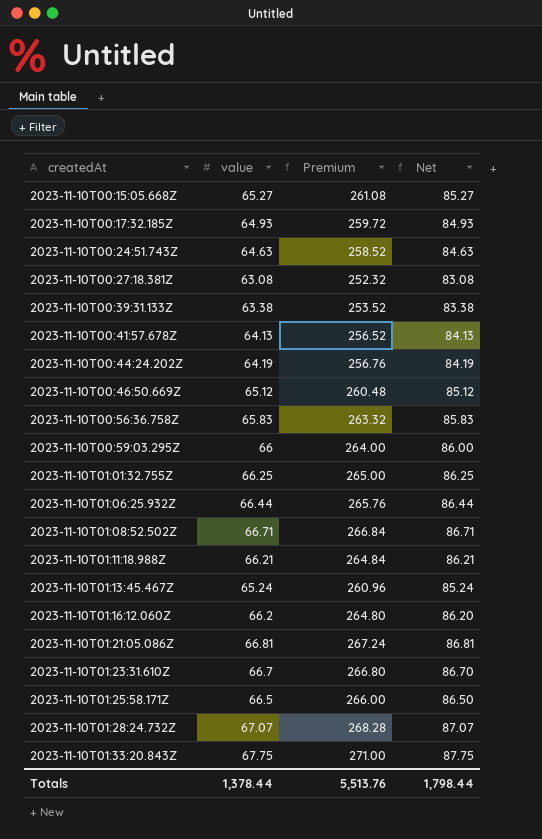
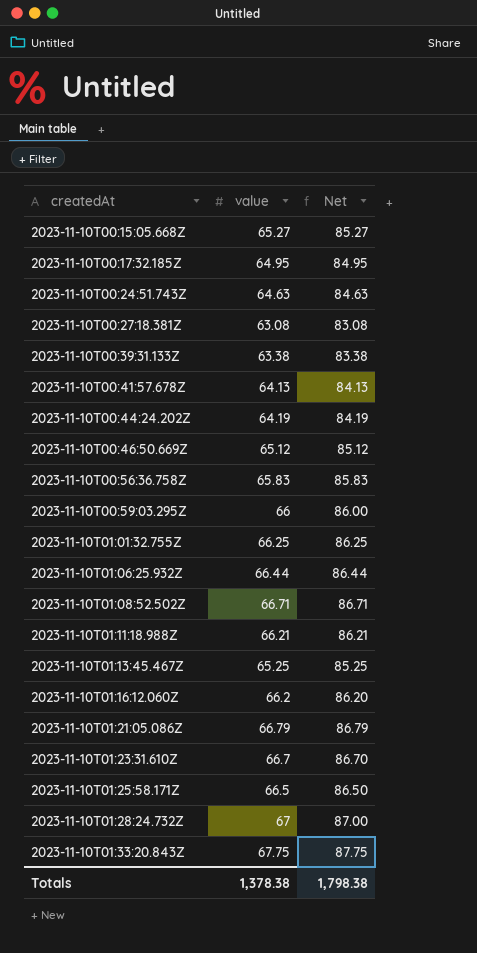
column Premium | formula: [value] * 4 -> none
2023-11-10T00:17:32.185Z | value: 64.93 -> 64.95
2023-11-10T00:17:32.185Z | Net: 84.93 -> 84.95
2023-11-10T01:13:45.467Z | value: 65.24 -> 65.25
2023-11-10T01:13:45.467Z | Net: 85.24 -> 85.25
2023-11-10T01:21:05.086Z | value: 66.81 -> 66.79
2023-11-10T01:21:05.086Z | Net: 86.81 -> 86.79
2023-11-10T01:28:24.732Z | value: 67.07 -> 67
2023-11-10T01:28:24.732Z | Net: 87.07 -> 87.00
Totals | value: 1,378.44 -> 1,378.38
Totals | Net: 1,798.44 -> 1,798.38

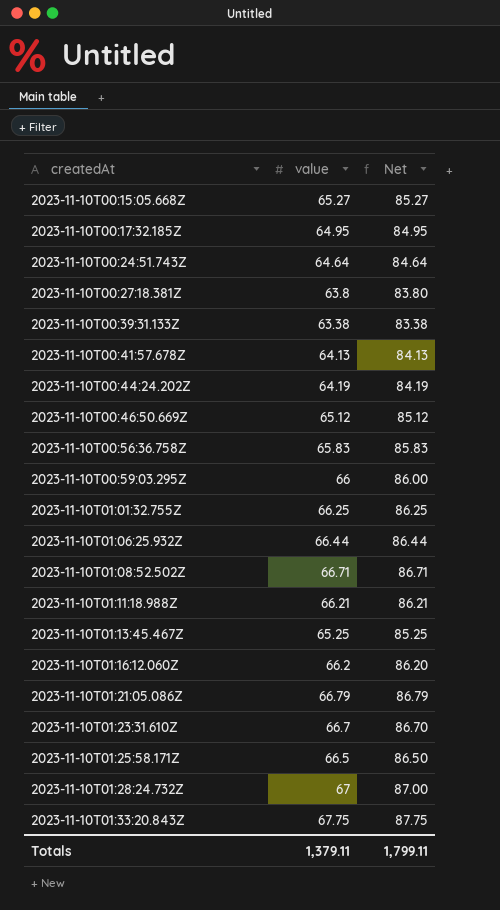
2023-11-10T00:24:51.743Z | value: 64.63 -> 64.64
2023-11-10T00:24:51.743Z | Net: 84.63 -> 84.64
2023-11-10T00:27:18.381Z | value: 63.08 -> 63.8
2023-11-10T00:27:18.381Z | Net: 83.08 -> 83.80
Totals | value: 1,378.38 -> 1,379.11
Totals | Net: 1,798.38 -> 1,799.11

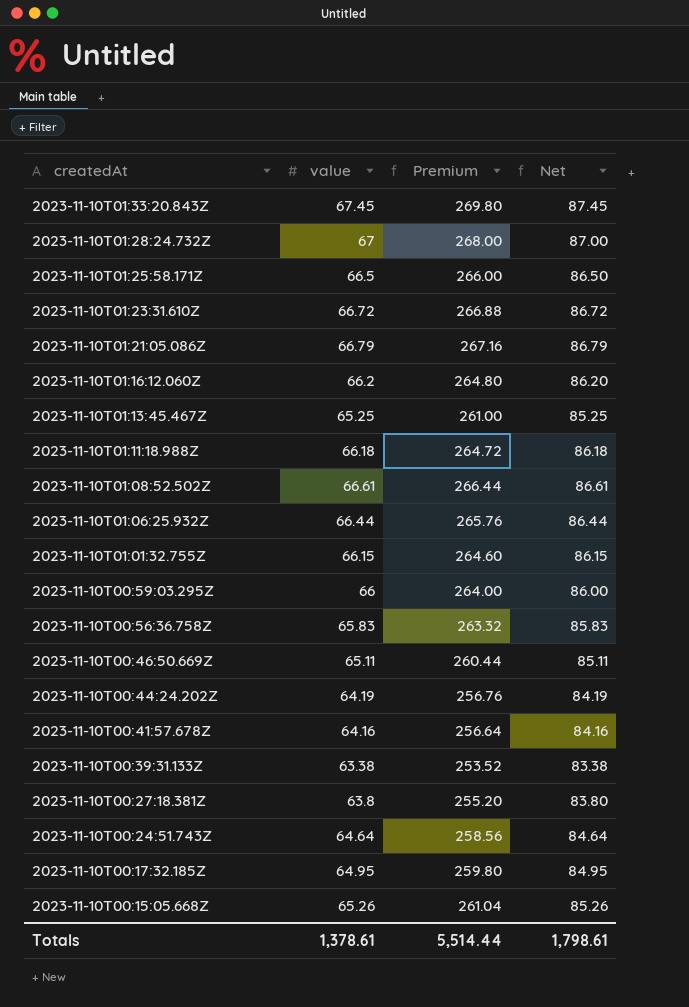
row order: createdAt ascending -> createdAt descending
column Premium | formula: none -> [value] * 4
2023-11-10T01:33:20.843Z | value: 67.75 -> 67.45
2023-11-10T01:33:20.843Z | Net: 87.75 -> 87.45
2023-11-10T01:23:31.610Z | value: 66.7 -> 66.72
2023-11-10T01:23:31.610Z | Net: 86.70 -> 86.72
2023-11-10T01:11:18.988Z | value: 66.21 -> 66.18
2023-11-10T01:11:18.988Z | Net: 86.21 -> 86.18
2023-11-10T01:08:52.502Z | value: 66.71 -> 66.61
2023-11-10T01:08:52.502Z | Net: 86.71 -> 86.61
2023-11-10T01:01:32.755Z | value: 66.25 -> 66.15
2023-11-10T01:01:32.755Z | Net: 86.25 -> 86.15
2023-11-10T00:46:50.669Z | value: 65.12 -> 65.11
2023-11-10T00:46:50.669Z | Net: 85.12 -> 85.11
2023-11-10T00:41:57.678Z | value: 64.13 -> 64.16
2023-11-10T00:41:57.678Z | Net: 84.13 -> 84.16
2023-11-10T00:15:05.668Z | value: 65.27 -> 65.26
2023-11-10T00:15:05.668Z | Net: 85.27 -> 85.26
Totals | value: 1,379.11 -> 1,378.61
Totals | Net: 1,799.11 -> 1,798.61

